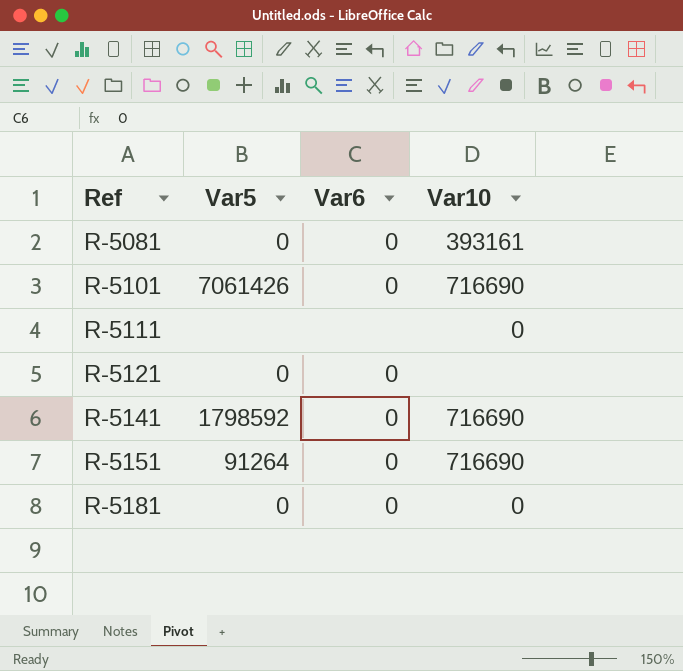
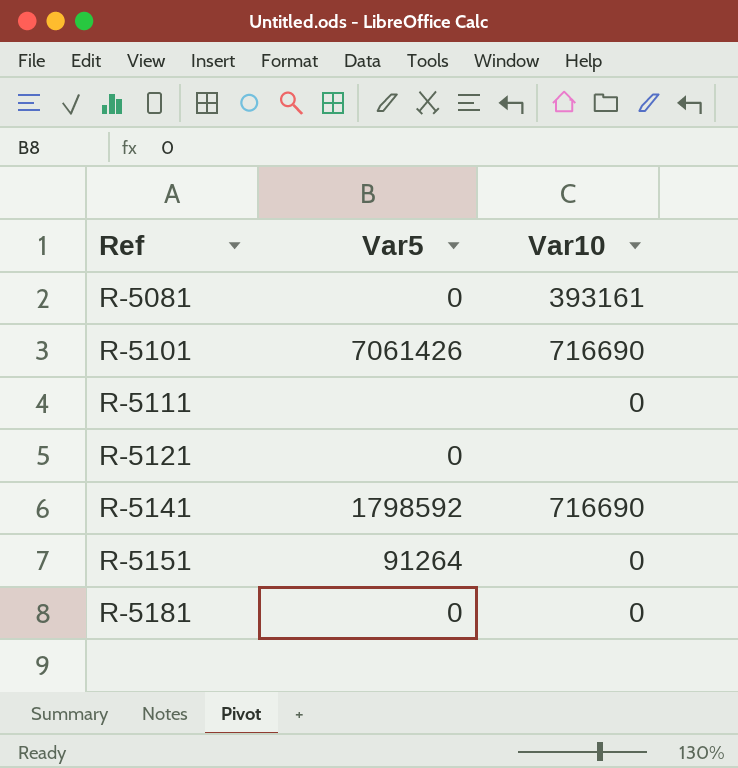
column Var6 | position: 3 -> none
R-5151 | Var10: 716690 -> 0

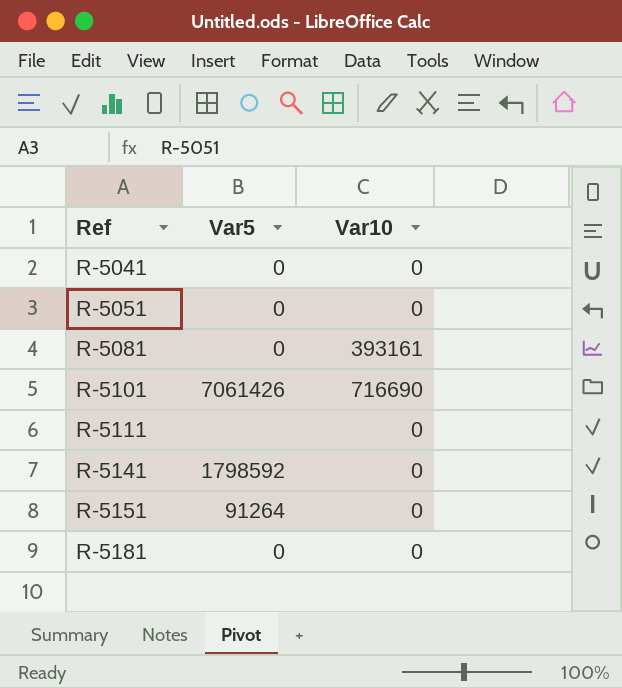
row R-5121: 0 | none -> none
row R-5041: none -> 0 | 0
row R-5051: none -> 0 | 0
R-5141 | Var10: 716690 -> 0

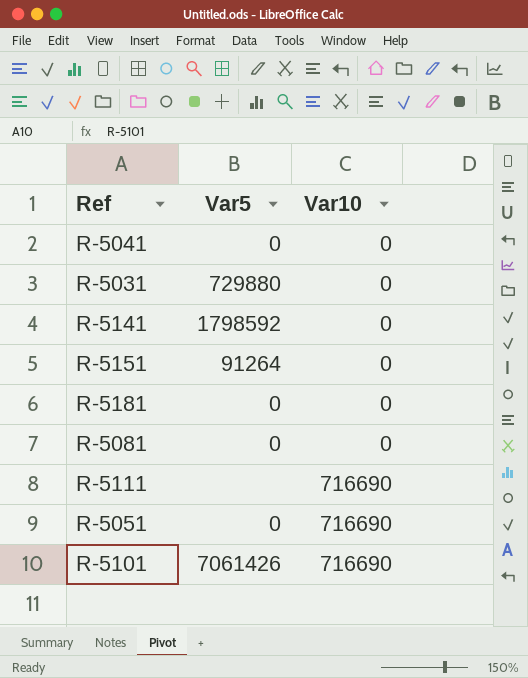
row order: Ref ascending -> Var10 ascending
row R-5031: none -> 729880 | 0
R-5081 | Var10: 393161 -> 0
R-5111 | Var10: 0 -> 716690
R-5051 | Var10: 0 -> 716690

